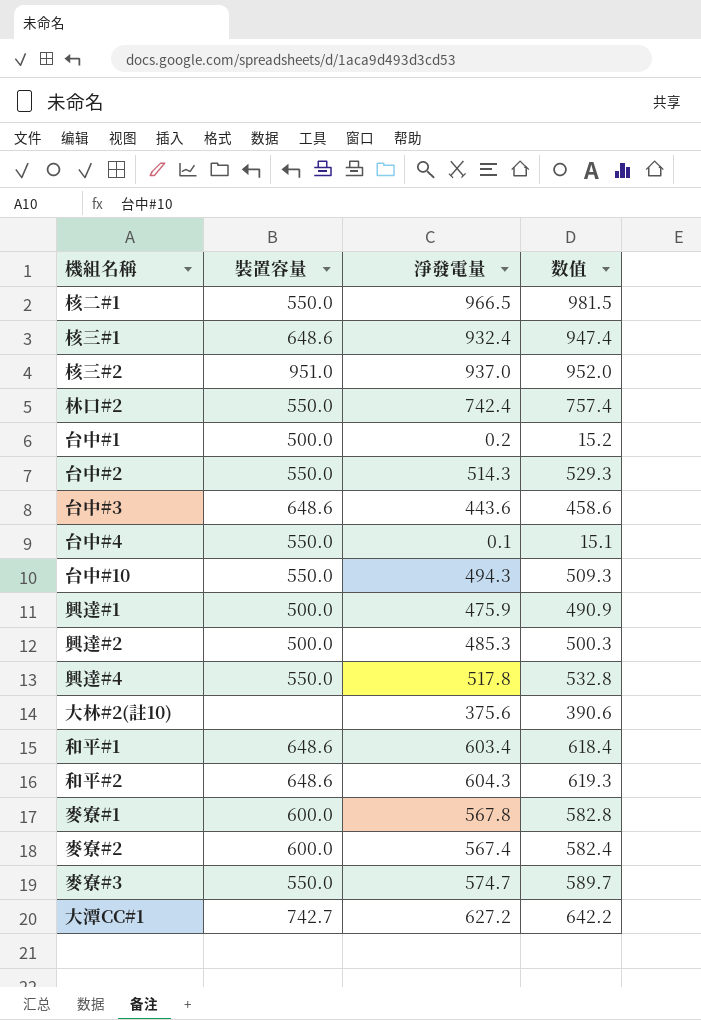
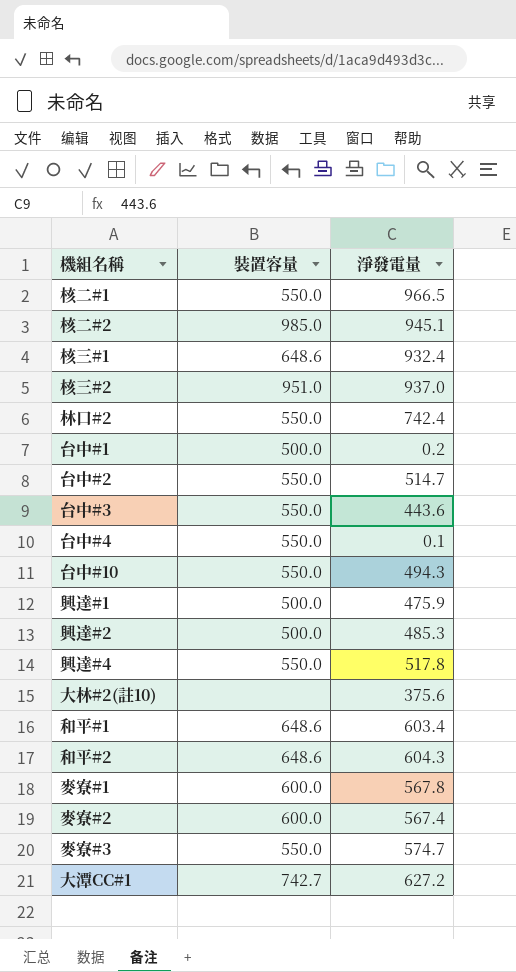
column 数值 | formula: [淨發電量] + 15 -> none
row 核二#2: none -> 985.0 | 945.1
台中#2 | 淨發電量: 514.3 -> 514.7
台中#3 | 裝置容量: 648.6 -> 550.0

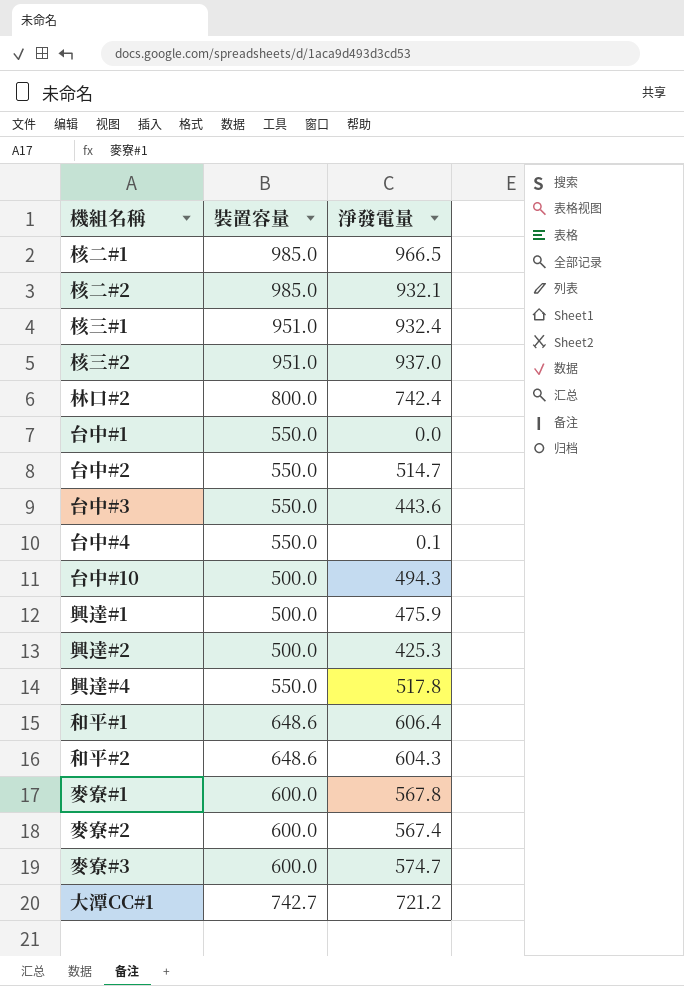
row 大林#2(註10): none | 375.6 -> none
核二#1 | 裝置容量: 550.0 -> 985.0
核二#2 | 淨發電量: 945.1 -> 932.1
核三#1 | 裝置容量: 648.6 -> 951.0
林口#2 | 裝置容量: 550.0 -> 800.0
台中#1 | 裝置容量: 500.0 -> 550.0
台中#1 | 淨發電量: 0.2 -> 0.0
台中#10 | 裝置容量: 550.0 -> 500.0
興達#2 | 淨發電量: 485.3 -> 425.3
和平#1 | 淨發電量: 603.4 -> 606.4
麥寮#3 | 裝置容量: 550.0 -> 600.0
大潭CC#1 | 淨發電量: 627.2 -> 721.2

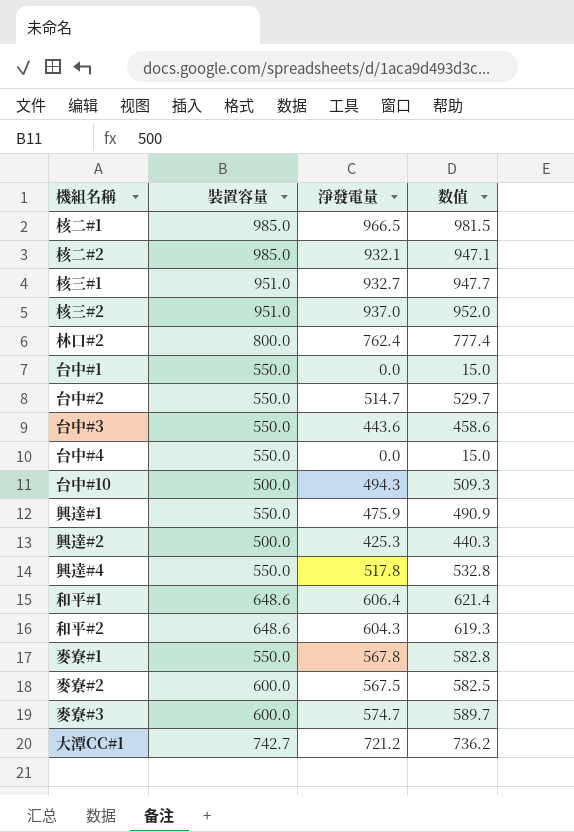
column 数值 | formula: none -> [淨發電量] + 15
核三#1 | 淨發電量: 932.4 -> 932.7
林口#2 | 淨發電量: 742.4 -> 762.4
台中#4 | 淨發電量: 0.1 -> 0.0
興達#1 | 裝置容量: 500.0 -> 550.0
麥寮#1 | 裝置容量: 600.0 -> 550.0
麥寮#2 | 淨發電量: 567.4 -> 567.5

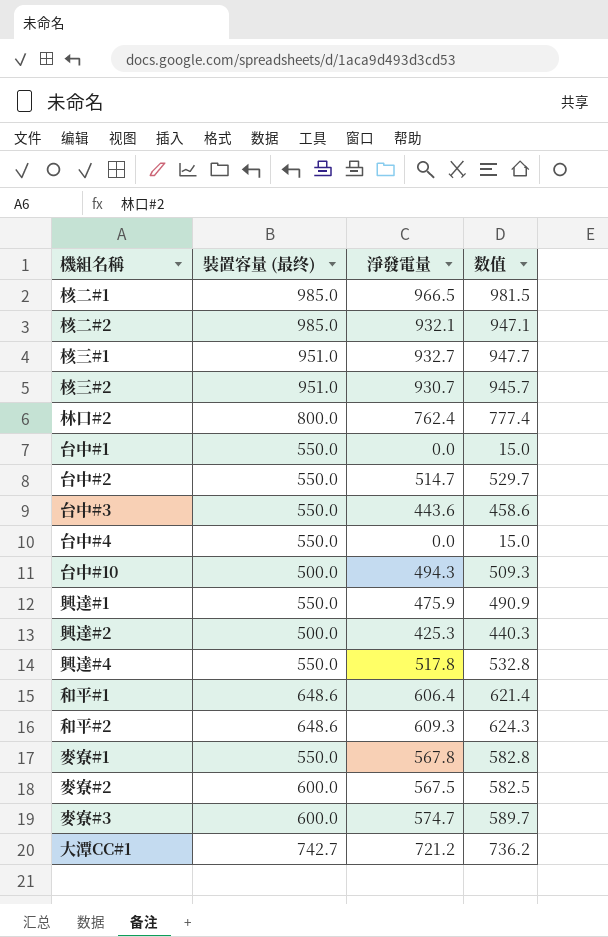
column name: 裝置容量 -> 裝置容量 (最终)
核三#2 | 淨發電量: 937.0 -> 930.7
核三#2 | 数值: 952.0 -> 945.7
和平#2 | 淨發電量: 604.3 -> 609.3
和平#2 | 数值: 619.3 -> 624.3

